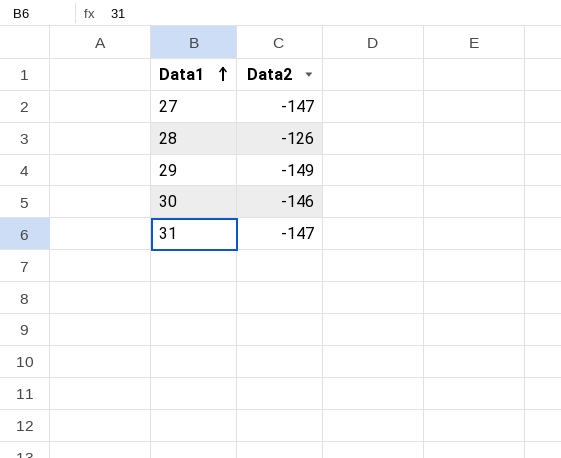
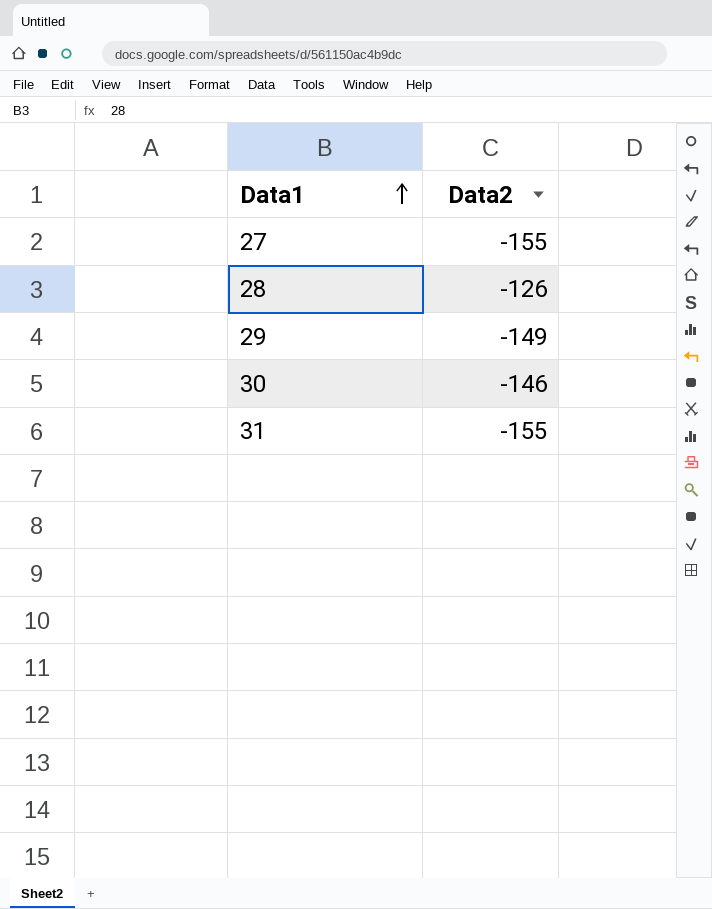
27 | Data2: -147 -> -155
31 | Data2: -147 -> -155

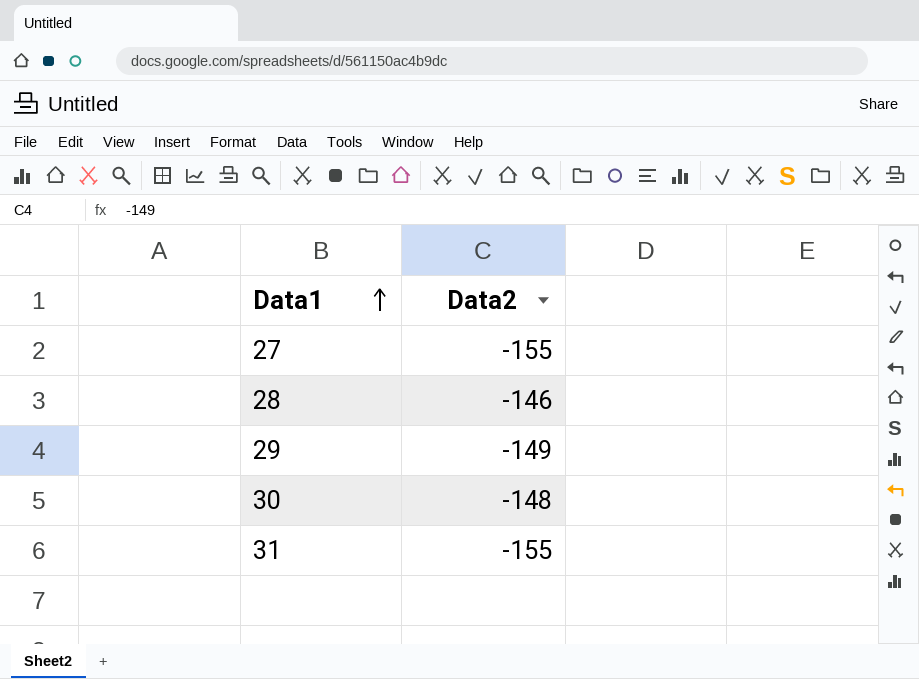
28 | Data2: -126 -> -146
30 | Data2: -146 -> -148

